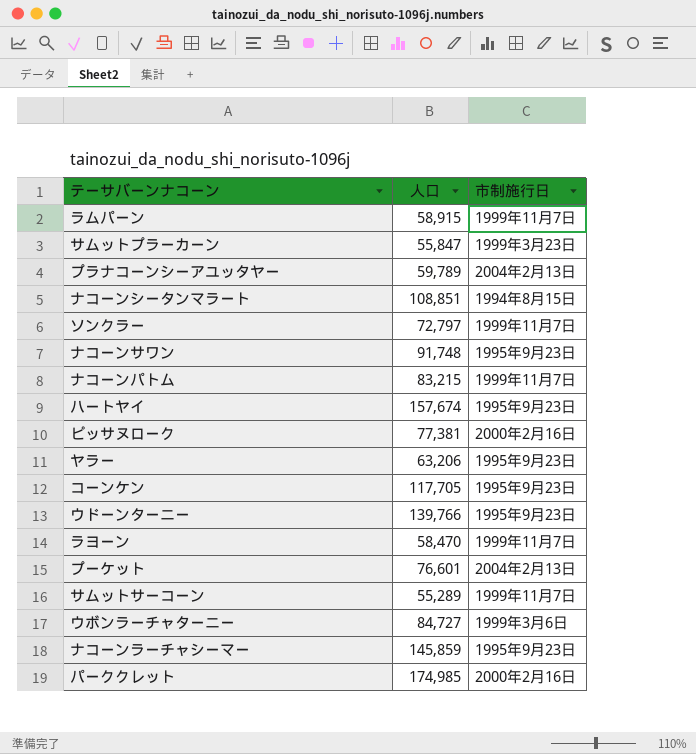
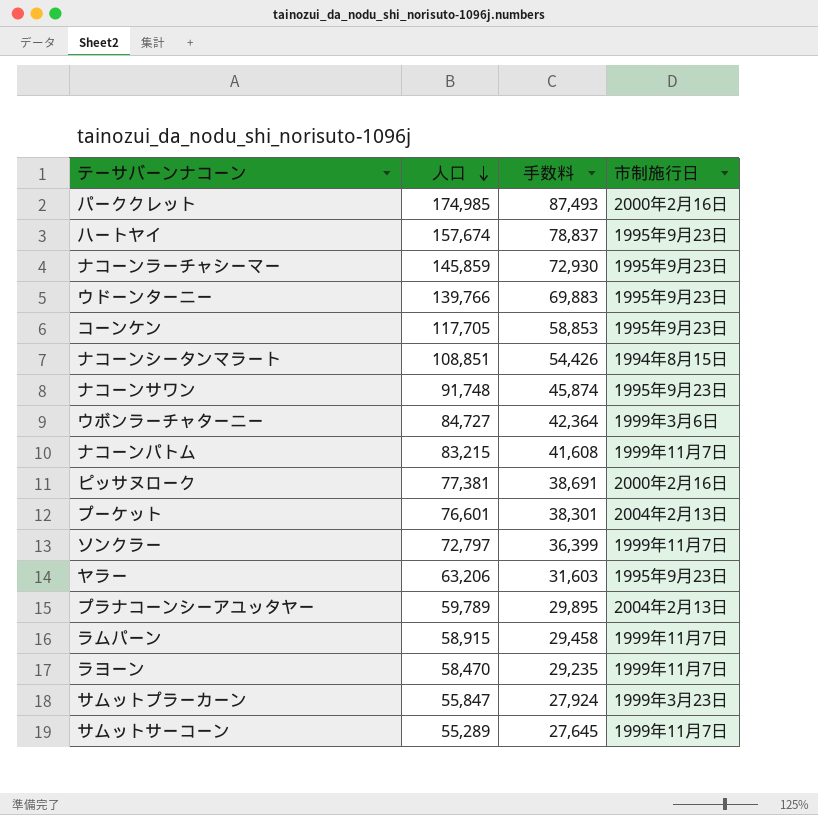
row order: none -> 人口 descending
column 手数料 | formula: none -> [人口] * 0.5

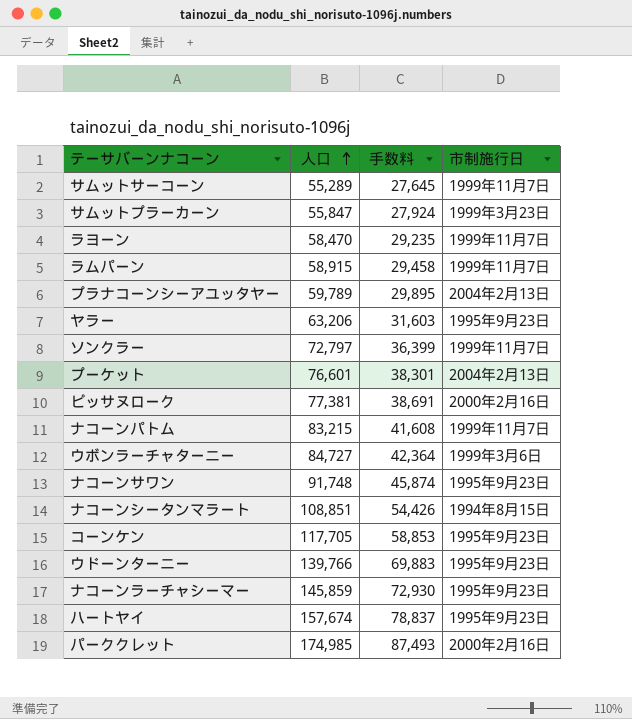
row order: 人口 descending -> 人口 ascending

